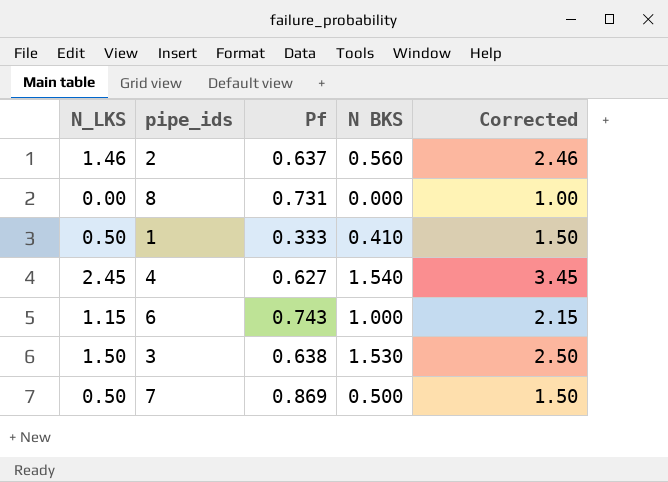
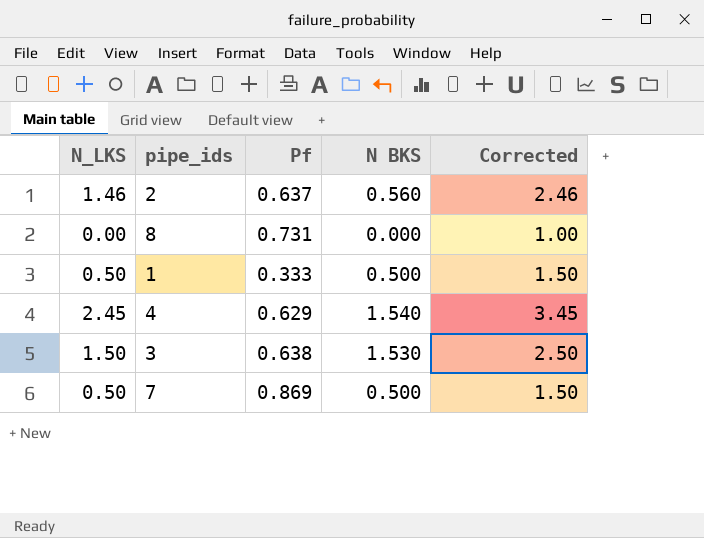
row 6: 1.15 | 0.743 | 1.000 | 2.15 -> none
1 | N BKS: 0.410 -> 0.500
4 | Pf: 0.627 -> 0.629

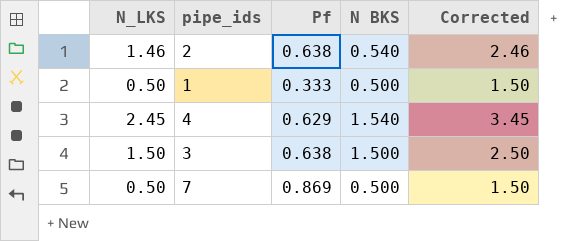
row 8: 0.00 | 0.731 | 0.000 | 1.00 -> none
2 | Pf: 0.637 -> 0.638
2 | N BKS: 0.560 -> 0.540
3 | N BKS: 1.530 -> 1.500

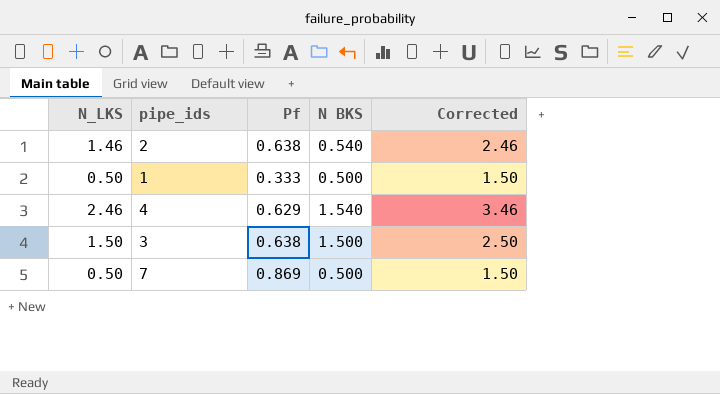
4 | N_LKS: 2.45 -> 2.46
4 | Corrected: 3.45 -> 3.46

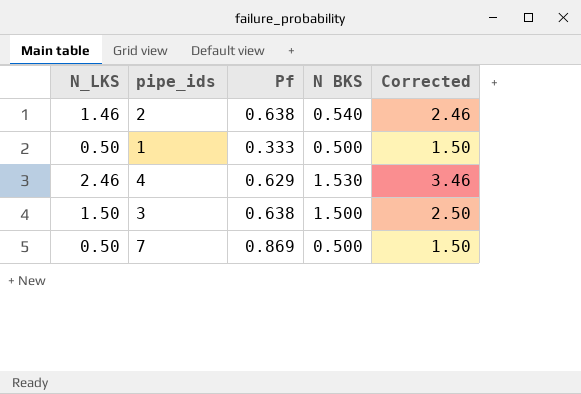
4 | N BKS: 1.540 -> 1.530

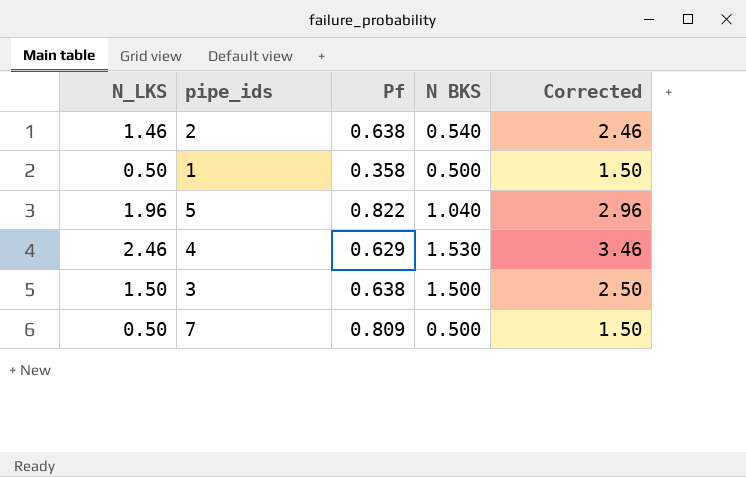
1 | Pf: 0.333 -> 0.358
row 5: none -> 1.96 | 0.822 | 1.040 | 2.96
7 | Pf: 0.869 -> 0.809

